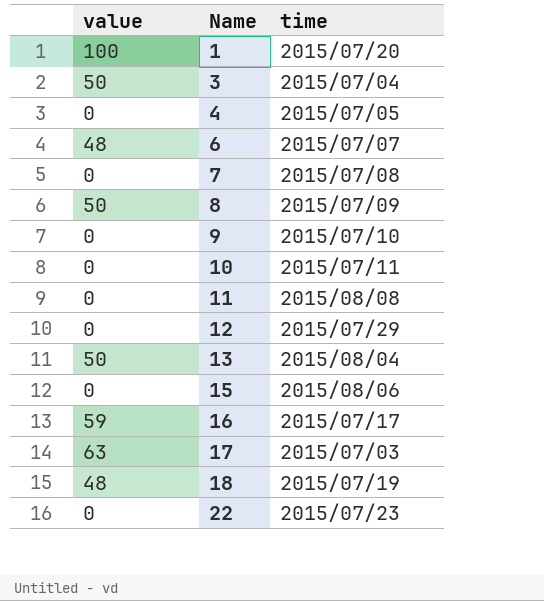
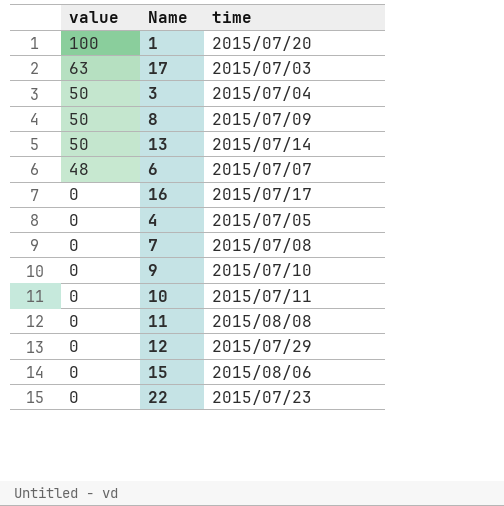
row order: Name ascending -> value descending
row 18: 48 | 2015/07/19 -> none
13 | time: 2015/08/04 -> 2015/07/14
16 | value: 59 -> 0

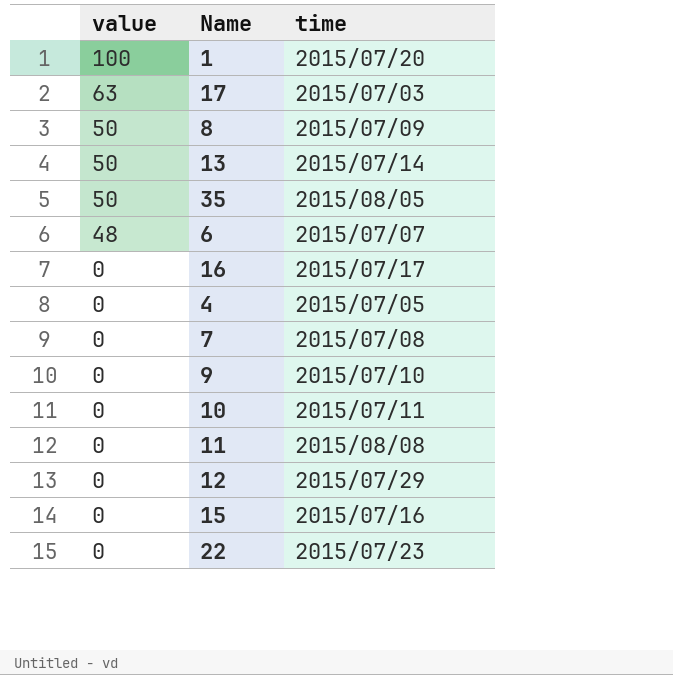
row 3: 50 | 2015/07/04 -> none
row 35: none -> 50 | 2015/08/05
15 | time: 2015/08/06 -> 2015/07/16

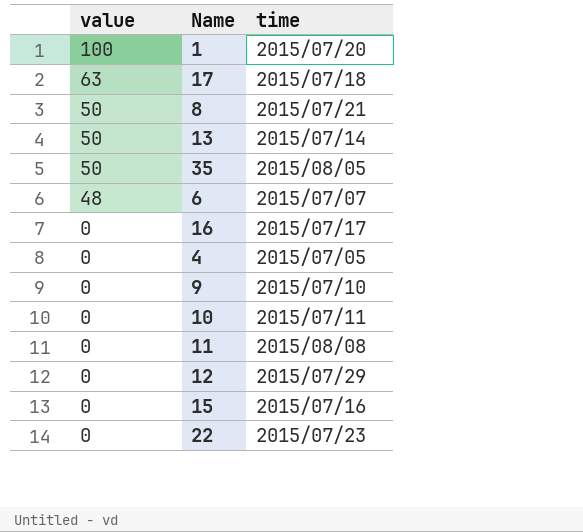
row 7: 0 | 2015/07/08 -> none
17 | time: 2015/07/03 -> 2015/07/18
8 | time: 2015/07/09 -> 2015/07/21

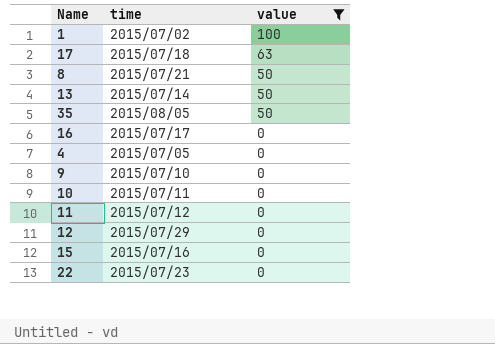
filter: none -> value != 48
column value | position: 1 -> 3
1 | time: 2015/07/20 -> 2015/07/02
11 | time: 2015/08/08 -> 2015/07/12

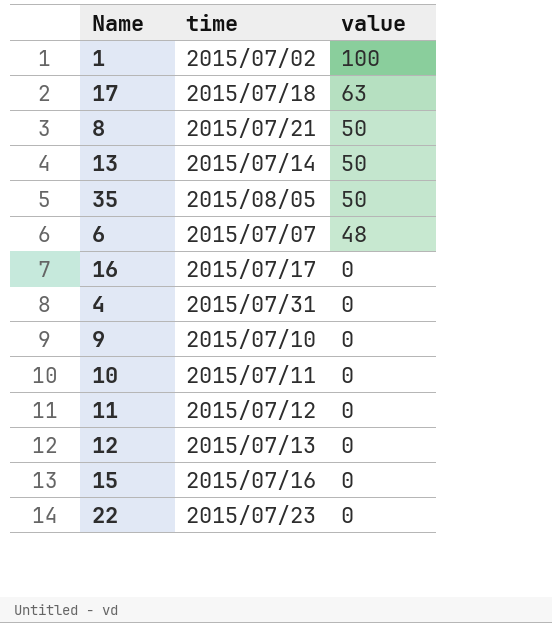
filter: value != 48 -> none
4 | time: 2015/07/05 -> 2015/07/31
12 | time: 2015/07/29 -> 2015/07/13

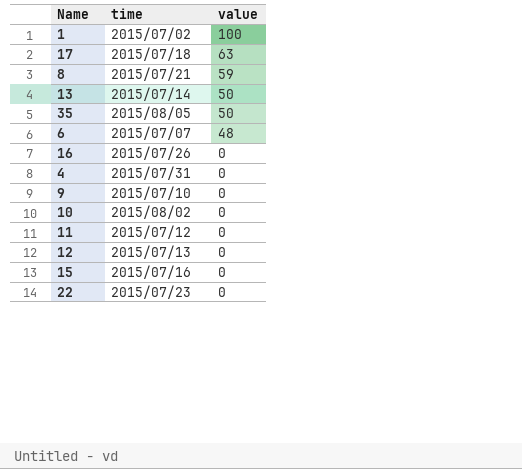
8 | value: 50 -> 59
16 | time: 2015/07/17 -> 2015/07/26
10 | time: 2015/07/11 -> 2015/08/02

